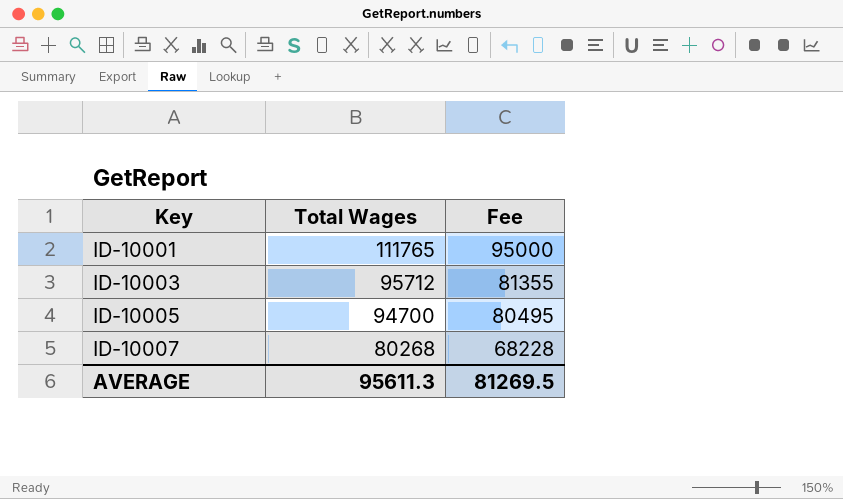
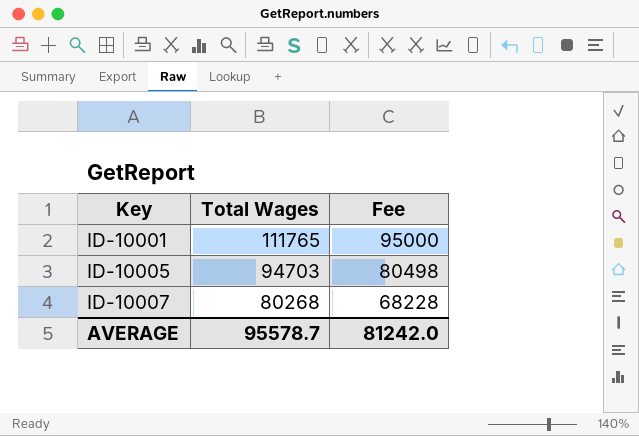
row ID-10003: 95712 | 81355 -> none
ID-10005 | Total Wages: 94700 -> 94703
ID-10005 | Fee: 80495 -> 80498
AVERAGE | Total Wages: 95611.3 -> 95578.7
AVERAGE | Fee: 81269.5 -> 81242.0

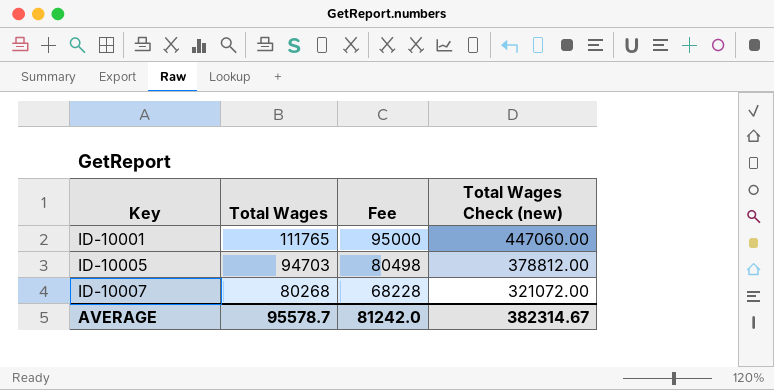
column Total Wages Check (new) | formula: none -> [Total Wages] * 4

